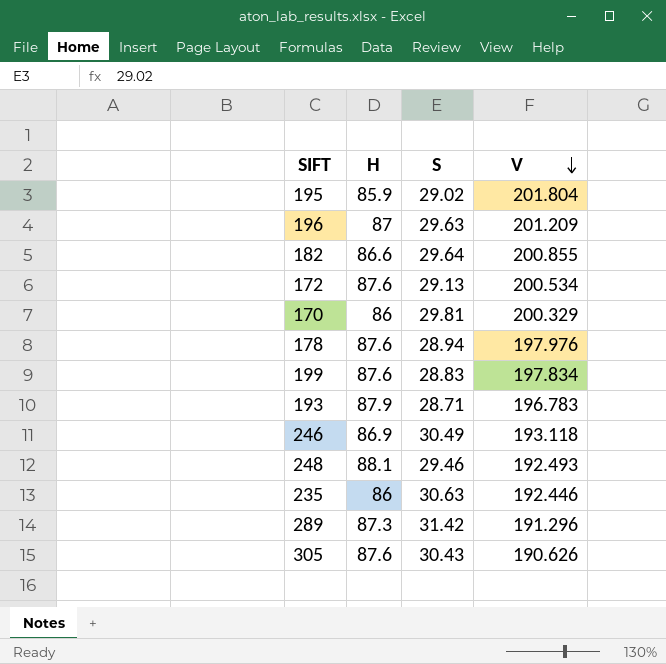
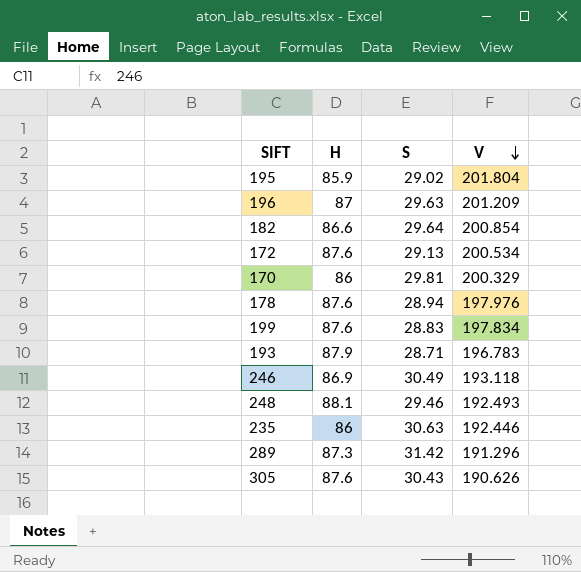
182 | V: 200.855 -> 200.854

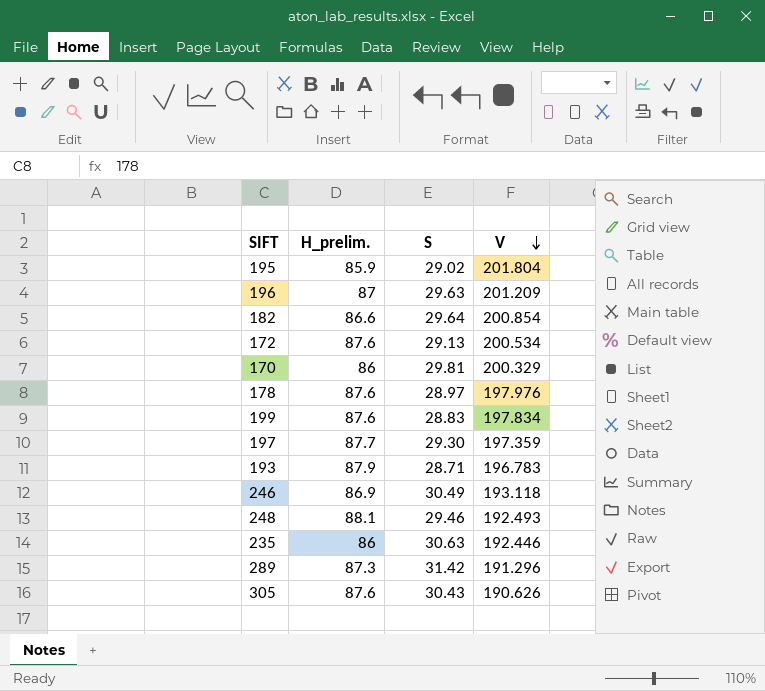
column name: H -> H_prelim.
178 | S: 28.94 -> 28.97
row 197: none -> 87.7 | 29.30 | 197.359

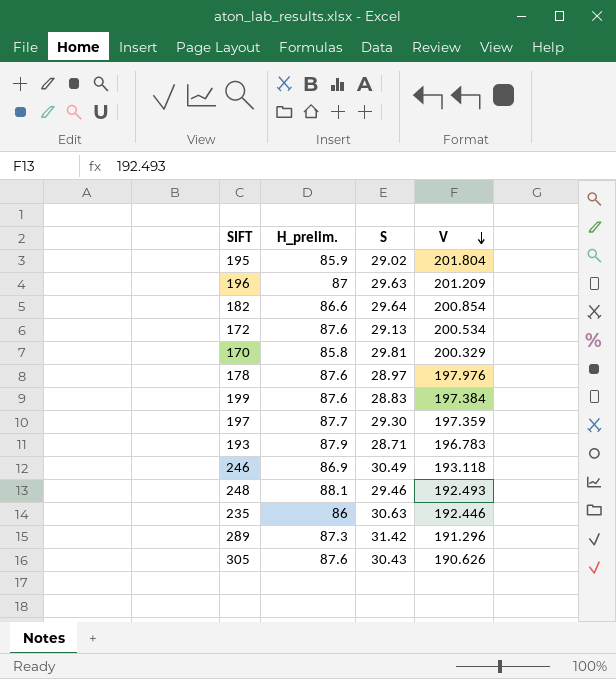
170 | H_prelim.: 86 -> 85.8
199 | V: 197.834 -> 197.384

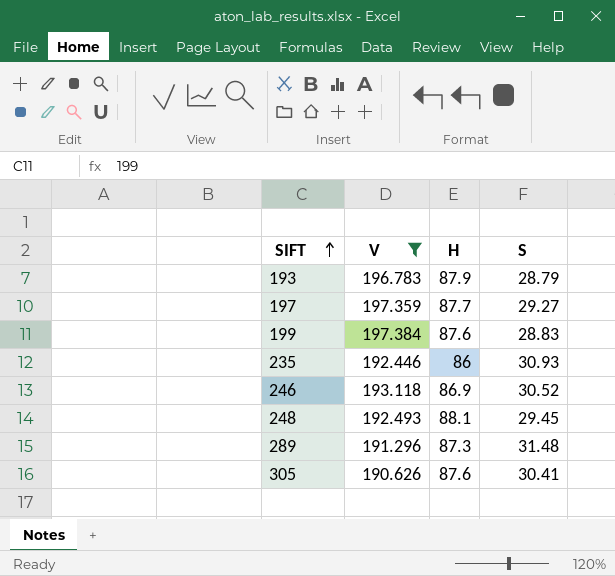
filter: none -> V <= 197.384
row order: V descending -> SIFT ascending
column V | position: 4 -> 2
column name: H_prelim. -> H
193 | S: 28.71 -> 28.79
197 | S: 29.30 -> 29.27
235 | S: 30.63 -> 30.93
246 | S: 30.49 -> 30.52
248 | S: 29.46 -> 29.45
289 | S: 31.42 -> 31.48
305 | S: 30.43 -> 30.41

